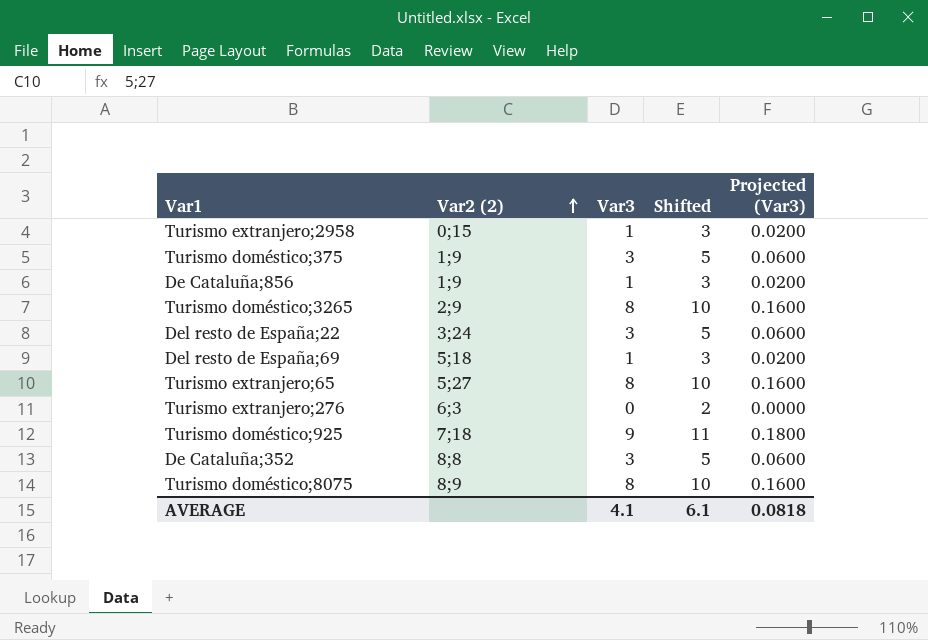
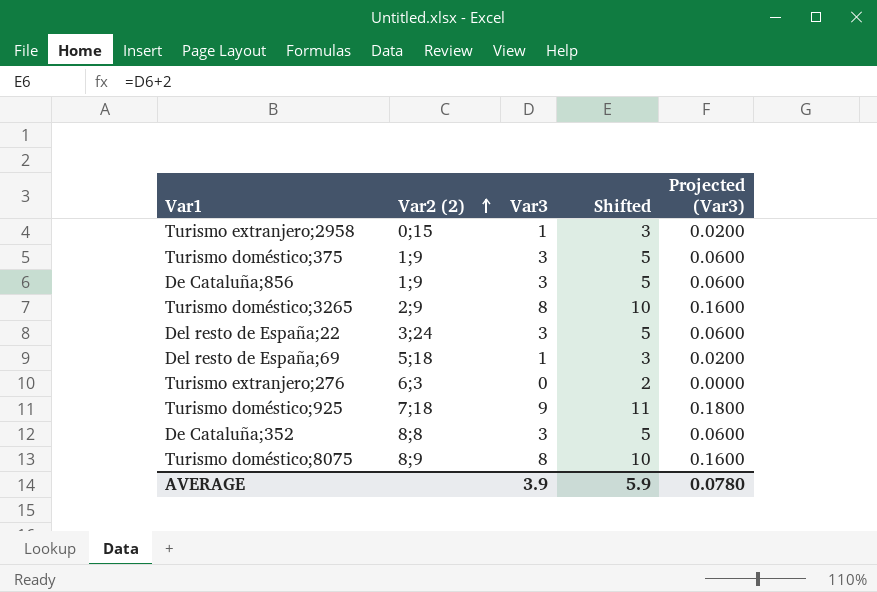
row Turismo extranjero;65: 5;27 | 8 | 10 | 0.1600 -> none
De Cataluña;856 | Var3: 1 -> 3
De Cataluña;856 | Shifted: 3 -> 5
De Cataluña;856 | Projected (Var3): 0.0200 -> 0.0600
AVERAGE | Var3: 4.1 -> 3.9
AVERAGE | Shifted: 6.1 -> 5.9
AVERAGE | Projected (Var3): 0.0818 -> 0.0780

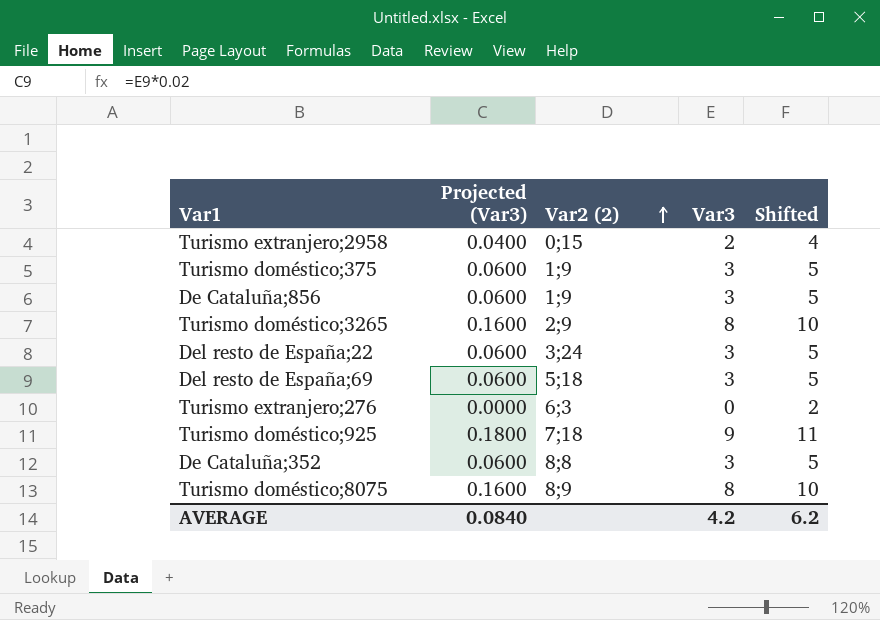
column Projected (Var3) | position: 5 -> 2
Turismo extranjero;2958 | Projected (Var3): 0.0200 -> 0.0400
Turismo extranjero;2958 | Var3: 1 -> 2
Turismo extranjero;2958 | Shifted: 3 -> 4
Del resto de España;69 | Projected (Var3): 0.0200 -> 0.0600
Del resto de España;69 | Var3: 1 -> 3
Del resto de España;69 | Shifted: 3 -> 5
AVERAGE | Projected (Var3): 0.0780 -> 0.0840
AVERAGE | Var3: 3.9 -> 4.2
AVERAGE | Shifted: 5.9 -> 6.2

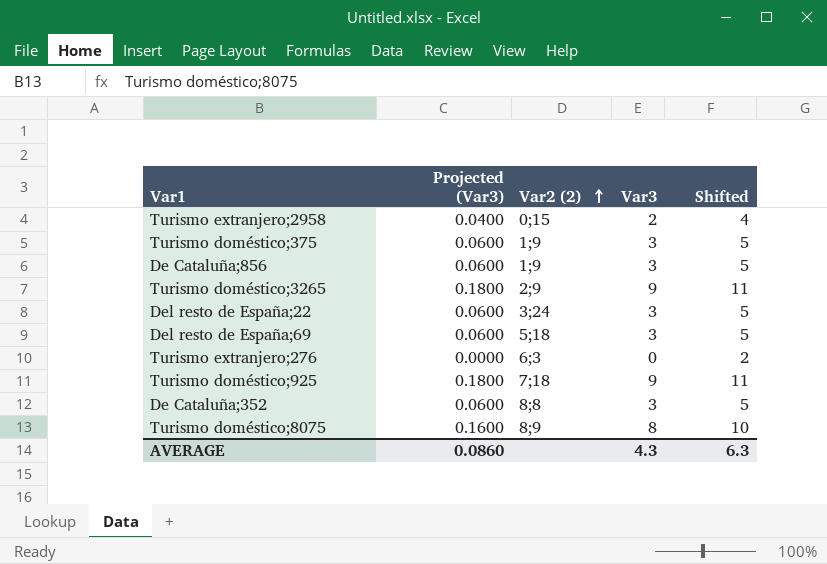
Turismo doméstico;3265 | Projected (Var3): 0.1600 -> 0.1800
Turismo doméstico;3265 | Var3: 8 -> 9
Turismo doméstico;3265 | Shifted: 10 -> 11
AVERAGE | Projected (Var3): 0.0840 -> 0.0860
AVERAGE | Var3: 4.2 -> 4.3
AVERAGE | Shifted: 6.2 -> 6.3

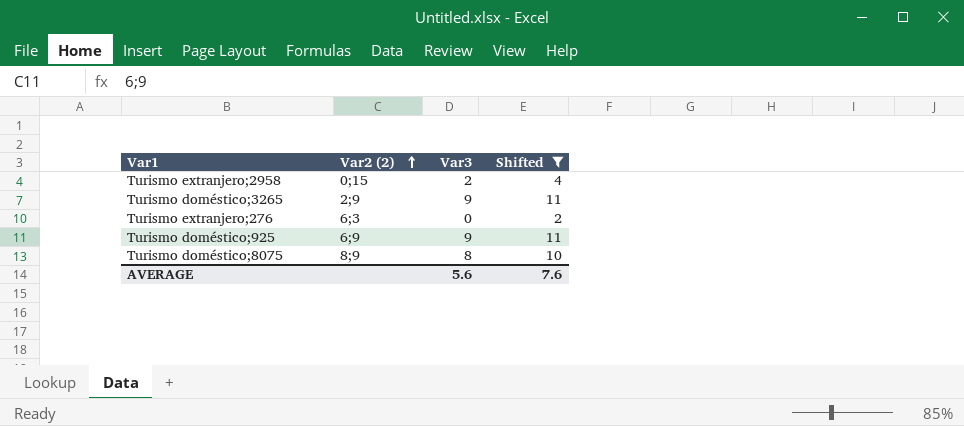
filter: none -> Shifted != 5
column Projected (Var3) | formula: [Var3] * 0.02 -> none
Turismo doméstico;925 | Var2 (2): 7;18 -> 6;9
AVERAGE | Var3: 4.3 -> 5.6
AVERAGE | Shifted: 6.3 -> 7.6

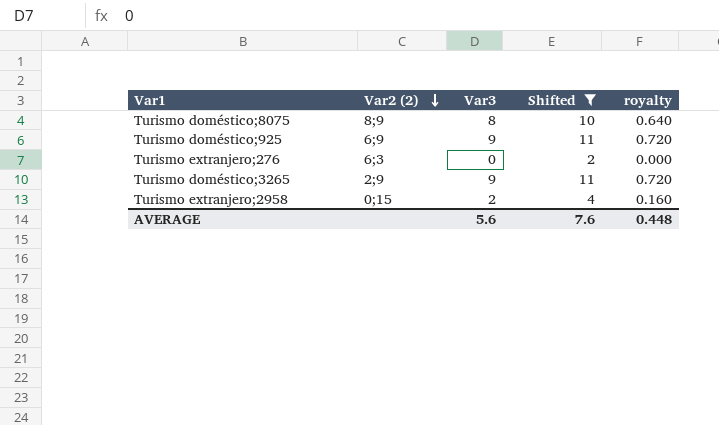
row order: Var2 (2) ascending -> Var2 (2) descending
column royalty | formula: none -> [Var3] * 0.08

